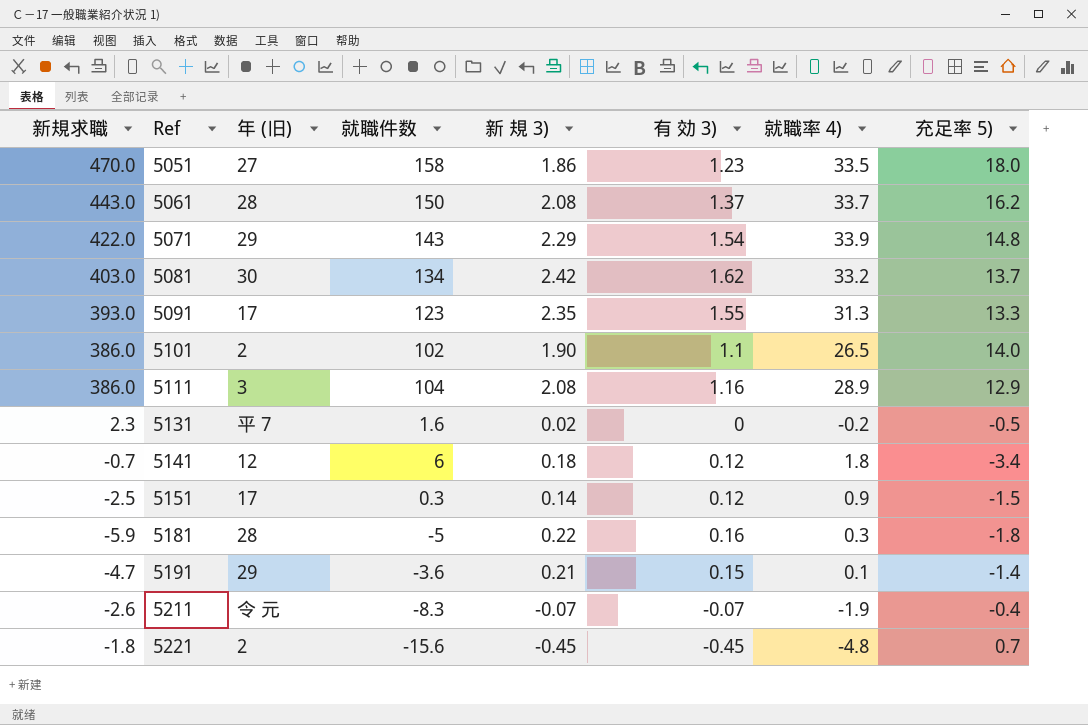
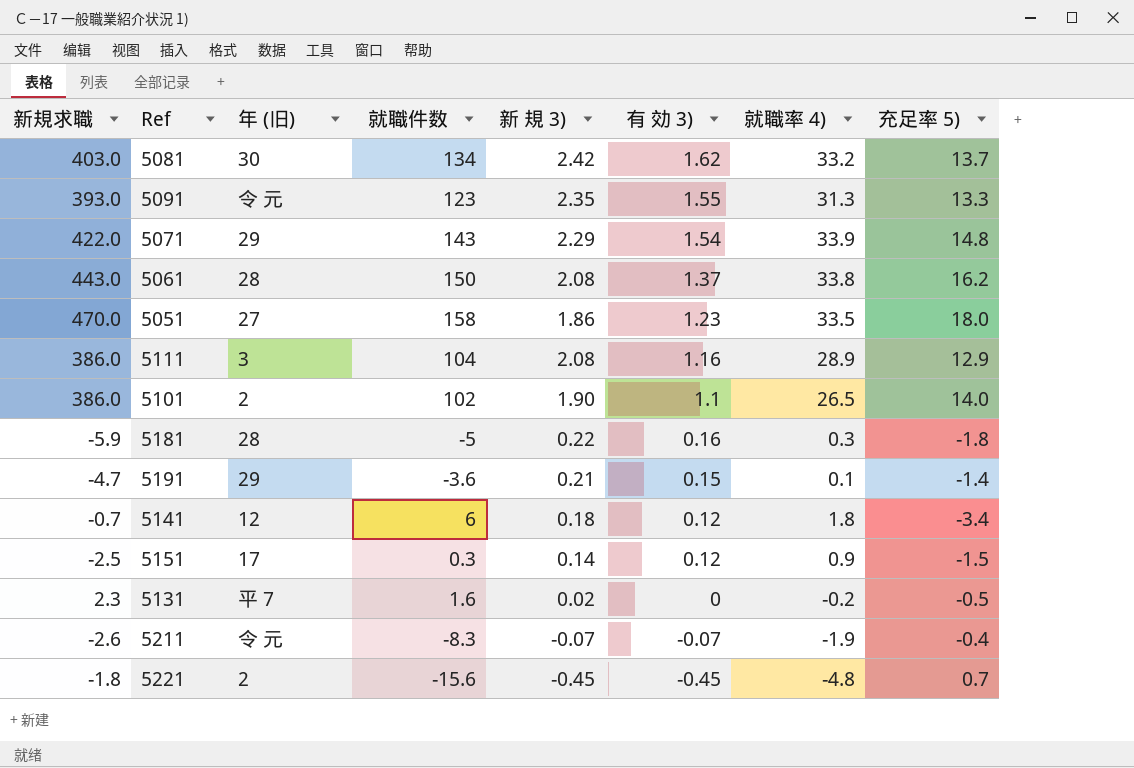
row order: Ref ascending -> 有 効 3) descending
5091 | 年 (旧): 17 -> 令 元
5061 | 就職率 4): 33.7 -> 33.8

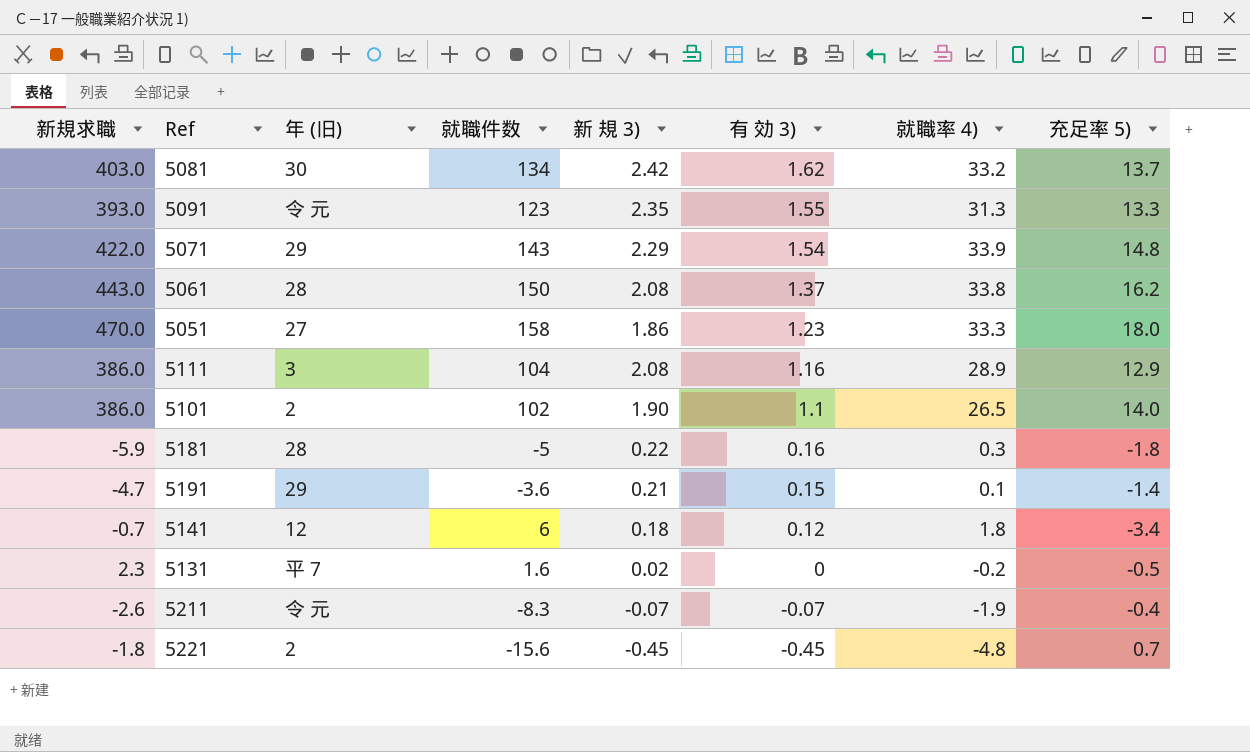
row 5151: -2.5 | 17 | 0.3 | 0.14 | 0.12 | 0.9 | -1.5 -> none
5051 | 就職率 4): 33.5 -> 33.3

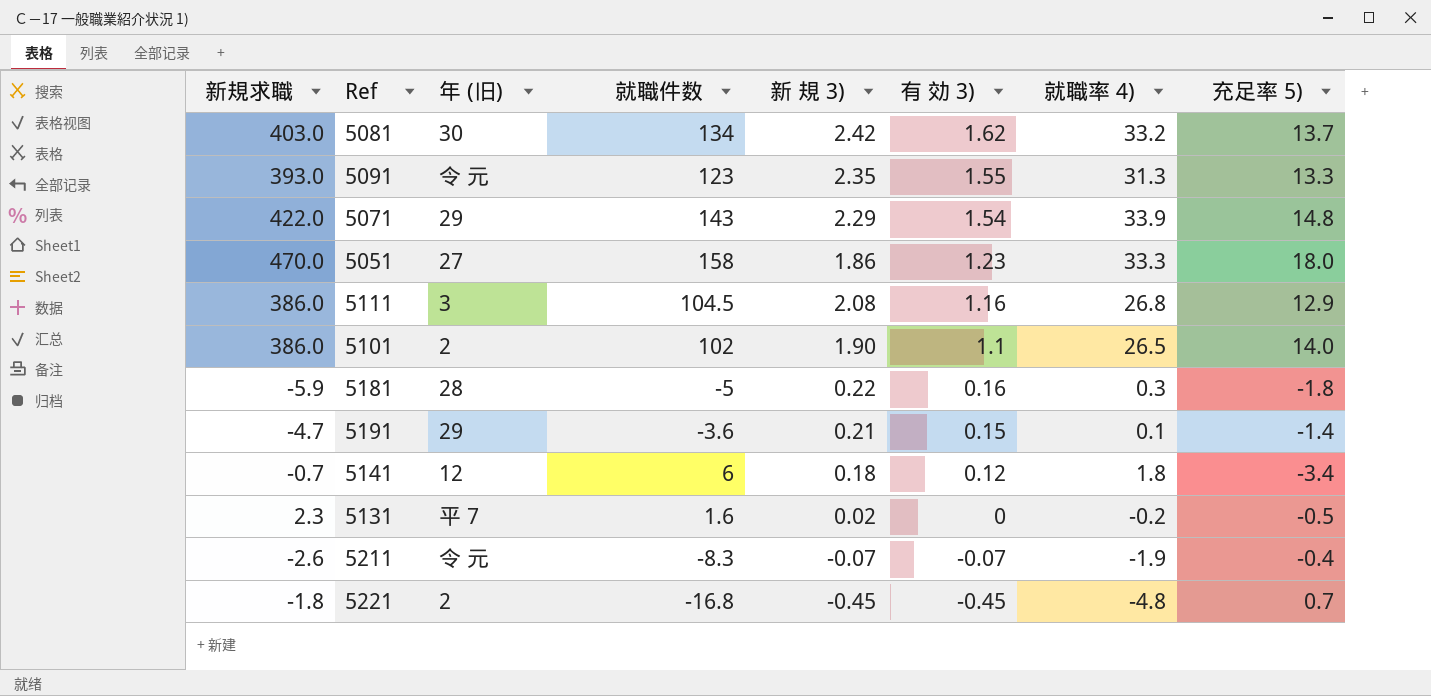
row 5061: 443.0 | 28 | 150 | 2.08 | 1.37 | 33.8 | 16.2 -> none
5111 | 就職件数: 104 -> 104.5
5111 | 就職率 4): 28.9 -> 26.8
5221 | 就職件数: -15.6 -> -16.8

